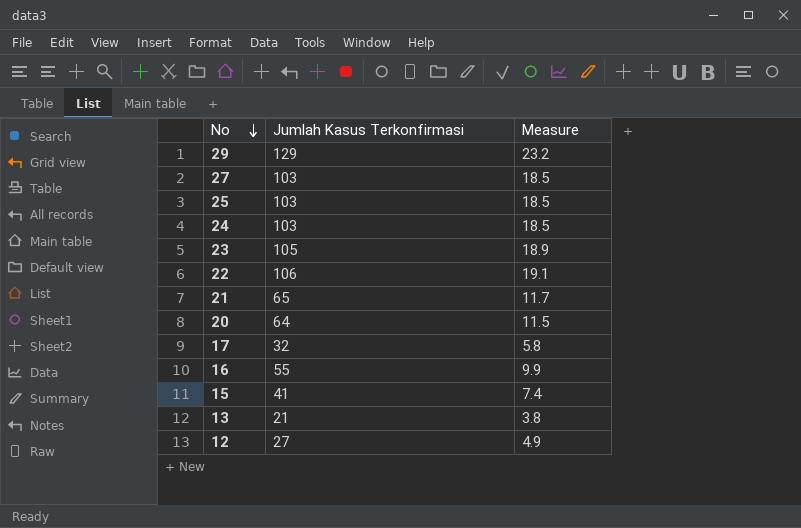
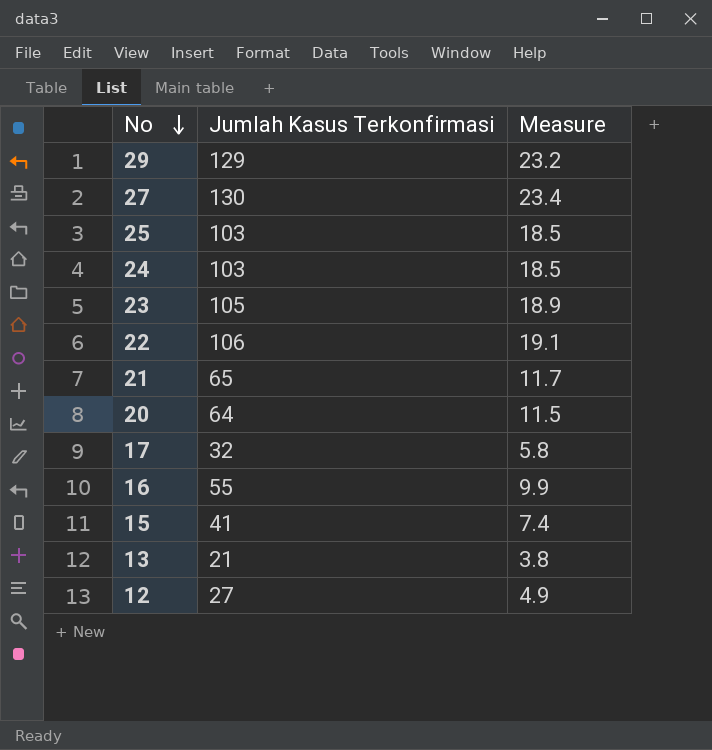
27 | Jumlah Kasus Terkonfirmasi: 103 -> 130
27 | Measure: 18.5 -> 23.4

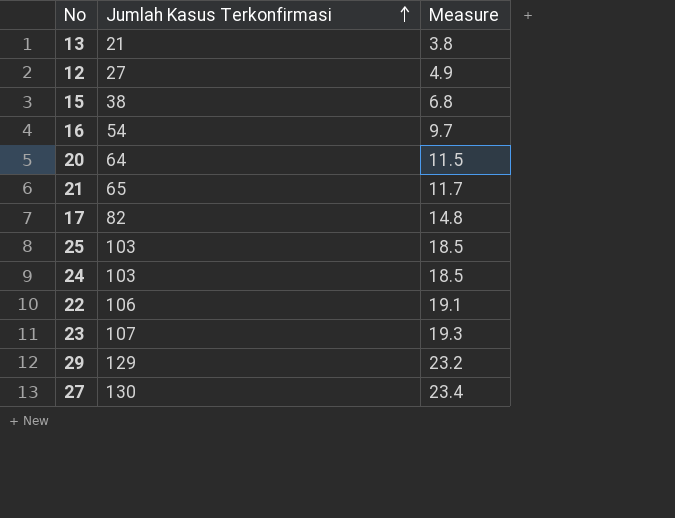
row order: No descending -> Jumlah Kasus Terkonfirmasi ascending
15 | Jumlah Kasus Terkonfirmasi: 41 -> 38
15 | Measure: 7.4 -> 6.8
16 | Jumlah Kasus Terkonfirmasi: 55 -> 54
16 | Measure: 9.9 -> 9.7
17 | Jumlah Kasus Terkonfirmasi: 32 -> 82
17 | Measure: 5.8 -> 14.8
23 | Jumlah Kasus Terkonfirmasi: 105 -> 107
23 | Measure: 18.9 -> 19.3

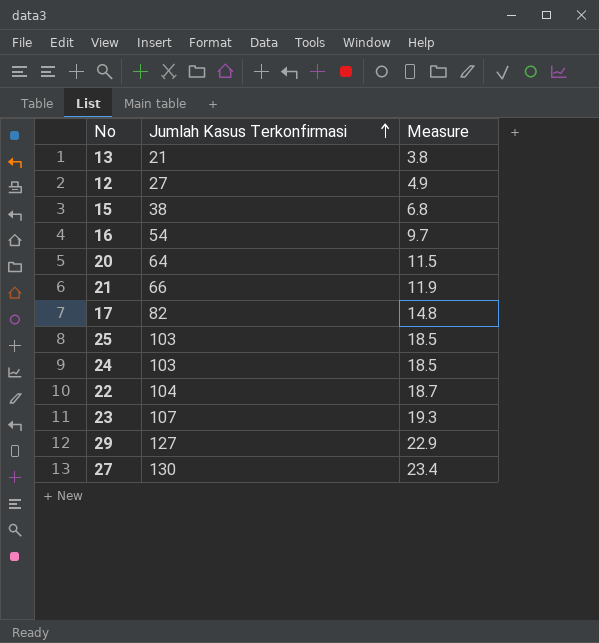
21 | Jumlah Kasus Terkonfirmasi: 65 -> 66
21 | Measure: 11.7 -> 11.9
22 | Jumlah Kasus Terkonfirmasi: 106 -> 104
22 | Measure: 19.1 -> 18.7
29 | Jumlah Kasus Terkonfirmasi: 129 -> 127
29 | Measure: 23.2 -> 22.9

